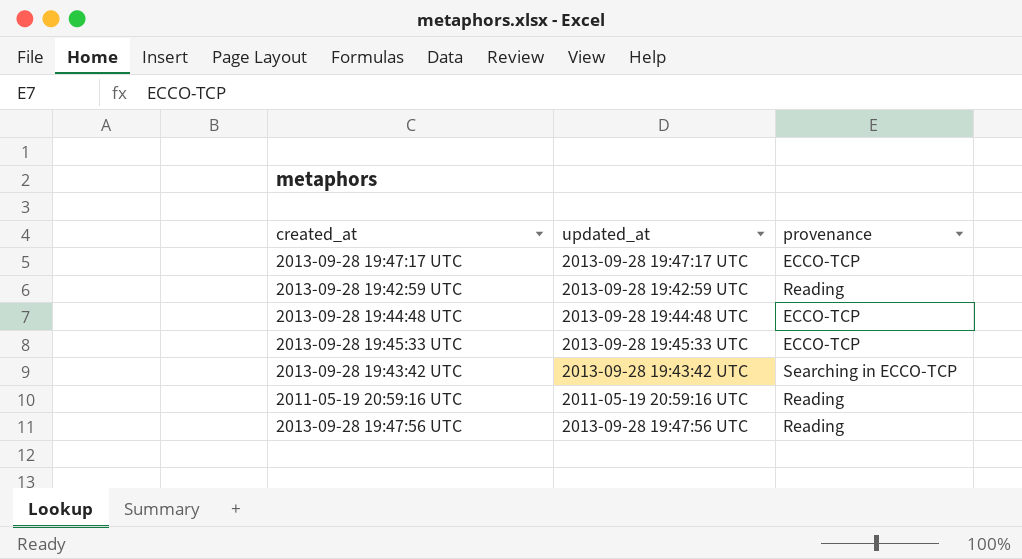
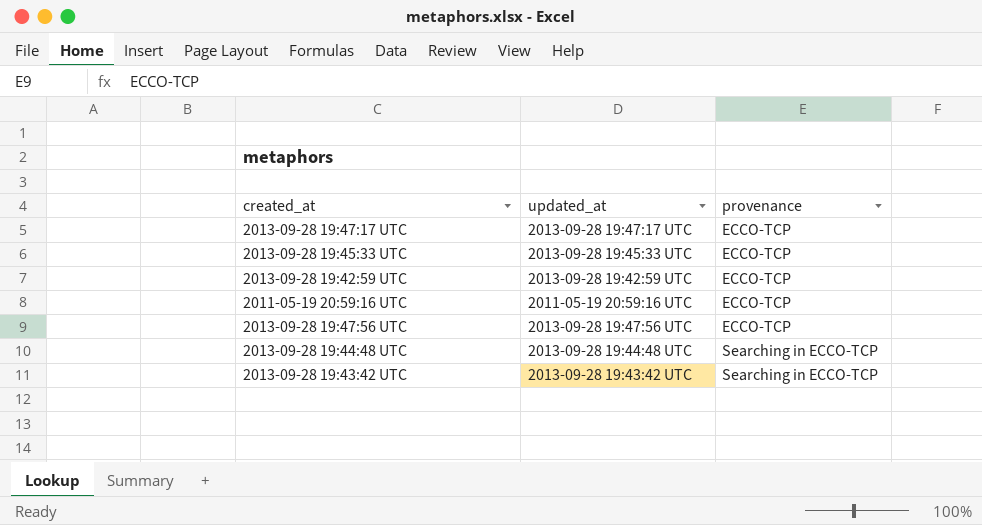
row order: none -> provenance ascending
2013-09-28 19:42:59 UTC | provenance: Reading -> ECCO-TCP
2011-05-19 20:59:16 UTC | provenance: Reading -> ECCO-TCP
2013-09-28 19:47:56 UTC | provenance: Reading -> ECCO-TCP
2013-09-28 19:44:48 UTC | provenance: ECCO-TCP -> Searching in ECCO-TCP

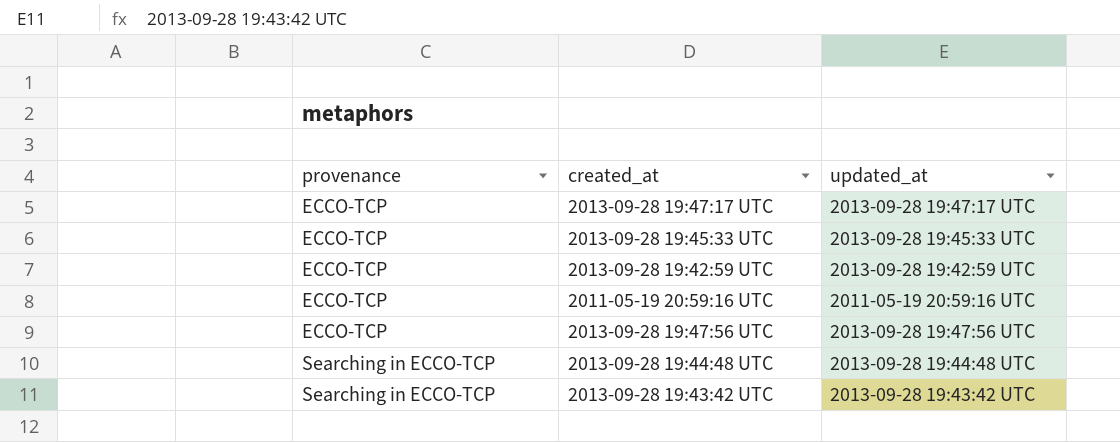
column provenance | position: 3 -> 1

